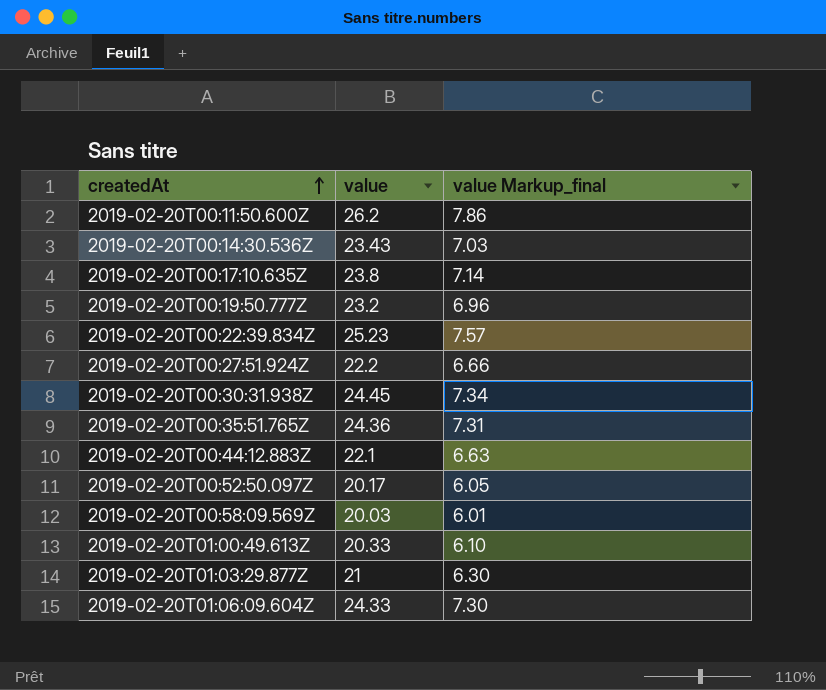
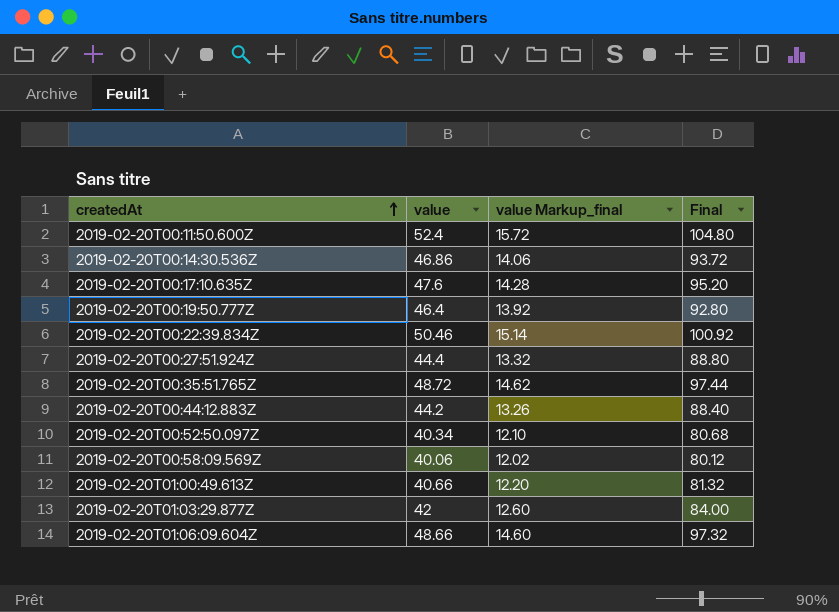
column Final | formula: none -> [value] * 2
row 2019-02-20T00:30:31.938Z: 24.45 | 7.34 -> none
2019-02-20T00:11:50.600Z | value: 26.2 -> 52.4
2019-02-20T00:11:50.600Z | value Markup_final: 7.86 -> 15.72
2019-02-20T00:14:30.536Z | value: 23.43 -> 46.86
2019-02-20T00:14:30.536Z | value Markup_final: 7.03 -> 14.06
2019-02-20T00:17:10.635Z | value: 23.8 -> 47.6
2019-02-20T00:17:10.635Z | value Markup_final: 7.14 -> 14.28
2019-02-20T00:19:50.777Z | value: 23.2 -> 46.4
2019-02-20T00:19:50.777Z | value Markup_final: 6.96 -> 13.92
2019-02-20T00:22:39.834Z | value: 25.23 -> 50.46
2019-02-20T00:22:39.834Z | value Markup_final: 7.57 -> 15.14
2019-02-20T00:27:51.924Z | value: 22.2 -> 44.4
2019-02-20T00:27:51.924Z | value Markup_final: 6.66 -> 13.32
2019-02-20T00:35:51.765Z | value: 24.36 -> 48.72
2019-02-20T00:35:51.765Z | value Markup_final: 7.31 -> 14.62
2019-02-20T00:44:12.883Z | value: 22.1 -> 44.2
2019-02-20T00:44:12.883Z | value Markup_final: 6.63 -> 13.26
2019-02-20T00:52:50.097Z | value: 20.17 -> 40.34
2019-02-20T00:52:50.097Z | value Markup_final: 6.05 -> 12.10
2019-02-20T00:58:09.569Z | value: 20.03 -> 40.06
2019-02-20T00:58:09.569Z | value Markup_final: 6.01 -> 12.02
2019-02-20T01:00:49.613Z | value: 20.33 -> 40.66
2019-02-20T01:00:49.613Z | value Markup_final: 6.10 -> 12.20
2019-02-20T01:03:29.877Z | value: 21 -> 42
2019-02-20T01:03:29.877Z | value Markup_final: 6.30 -> 12.60
2019-02-20T01:06:09.604Z | value: 24.33 -> 48.66
2019-02-20T01:06:09.604Z | value Markup_final: 7.30 -> 14.60

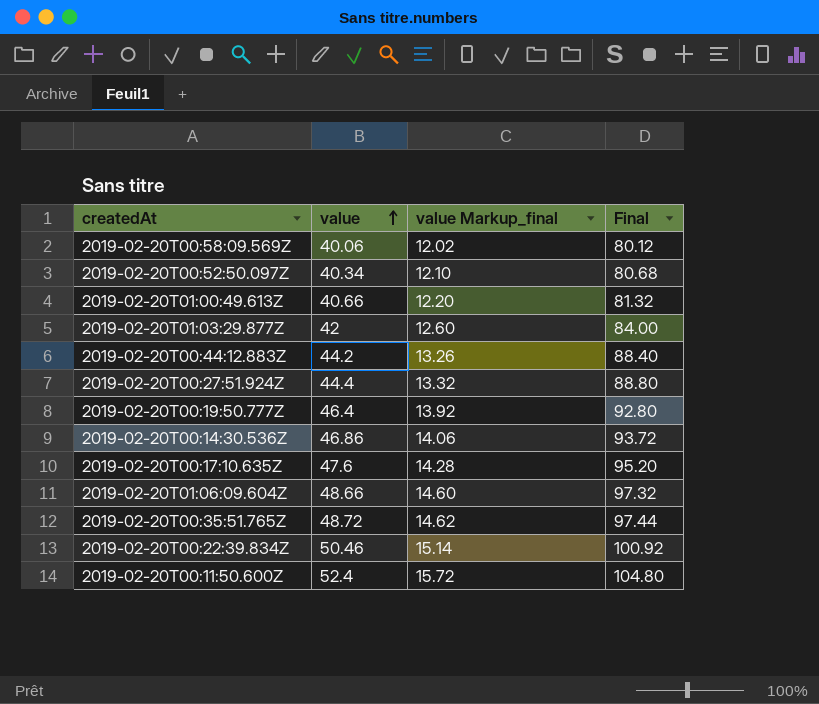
row order: createdAt ascending -> value ascending

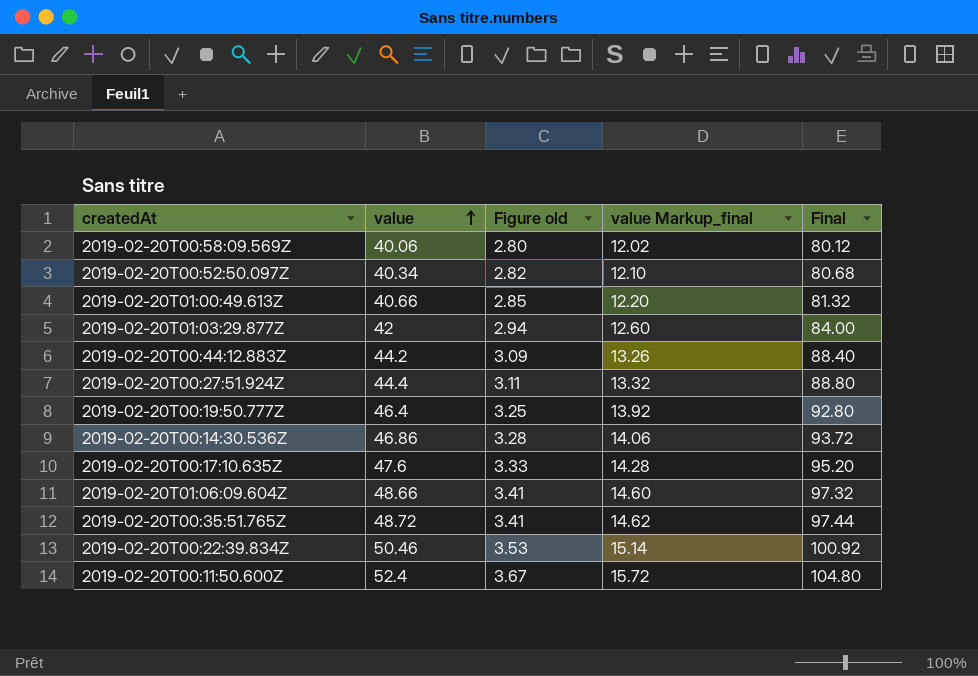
column Figure old | formula: none -> [value] * 0.07

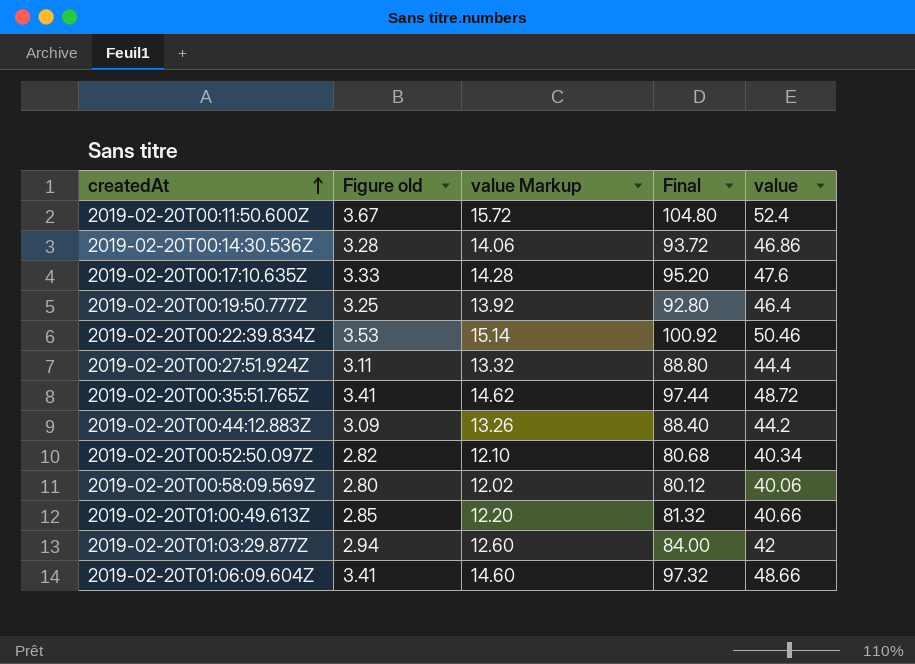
row order: value ascending -> createdAt ascending
column name: value Markup_final -> value Markup
column value | position: 2 -> 5

